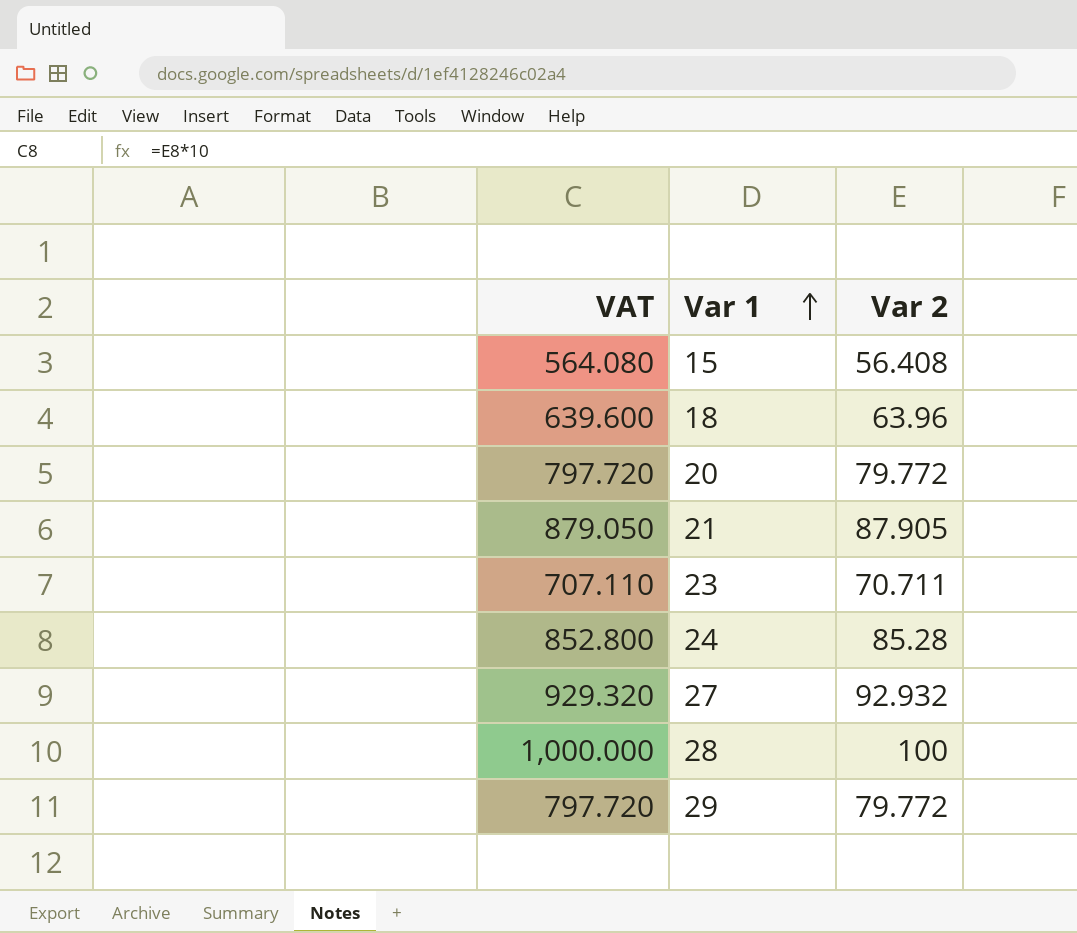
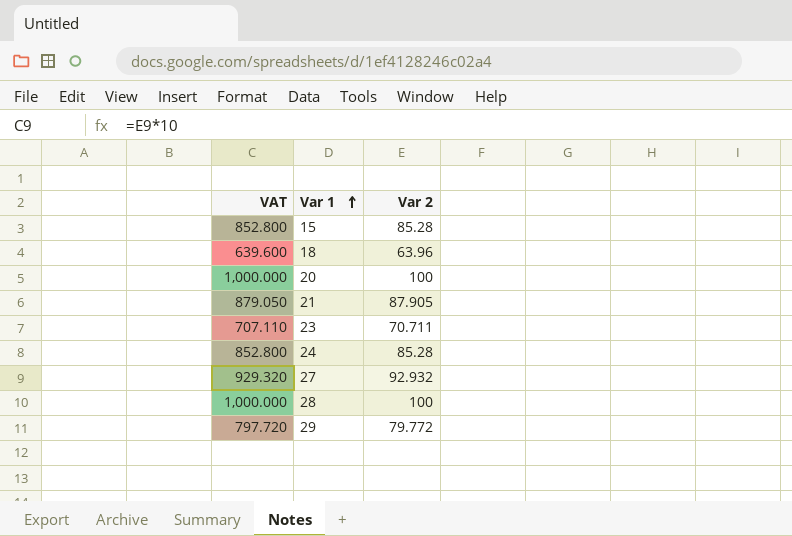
15 | VAT: 564.080 -> 852.800
15 | Var 2: 56.408 -> 85.28
20 | VAT: 797.720 -> 1,000.000
20 | Var 2: 79.772 -> 100

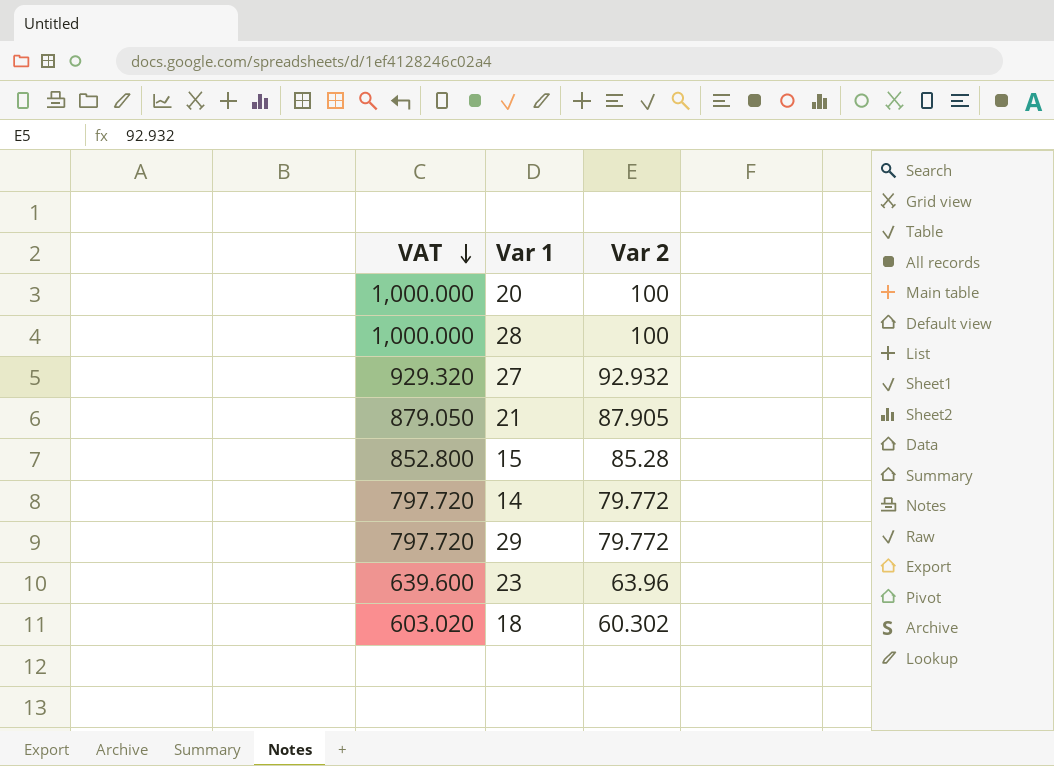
row order: Var 1 ascending -> VAT descending
row 24: 852.800 | 85.28 -> none
row 14: none -> 797.720 | 79.772
23 | VAT: 707.110 -> 639.600
23 | Var 2: 70.711 -> 63.96
18 | VAT: 639.600 -> 603.020
18 | Var 2: 63.96 -> 60.302

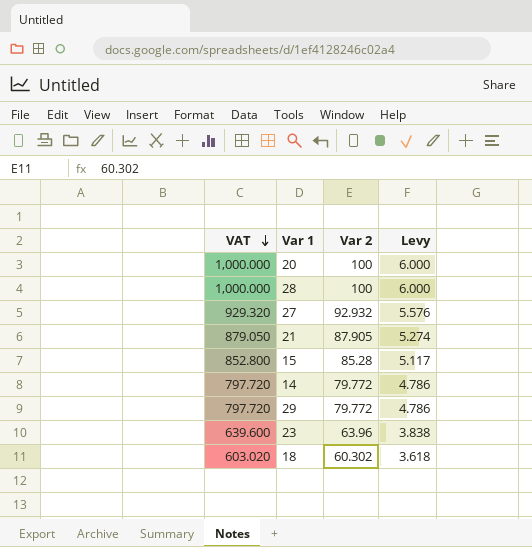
column Levy | formula: none -> [Var 2] * 0.06

